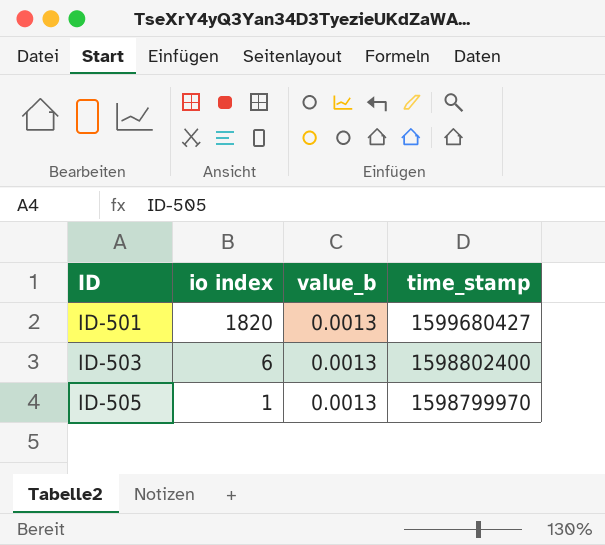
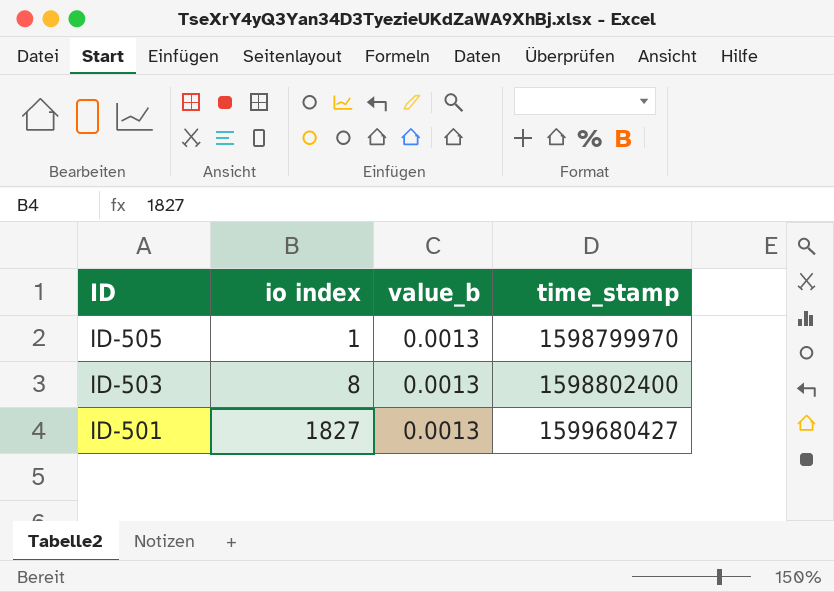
row order: ID ascending -> ID descending
ID-503 | io index: 6 -> 8
ID-501 | io index: 1820 -> 1827

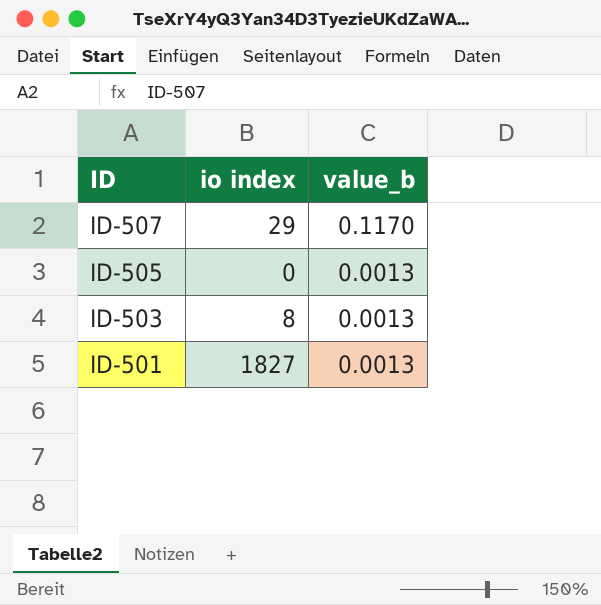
column time_stamp | position: 4 -> none
row ID-507: none -> 29 | 0.1170
ID-505 | io index: 1 -> 0

